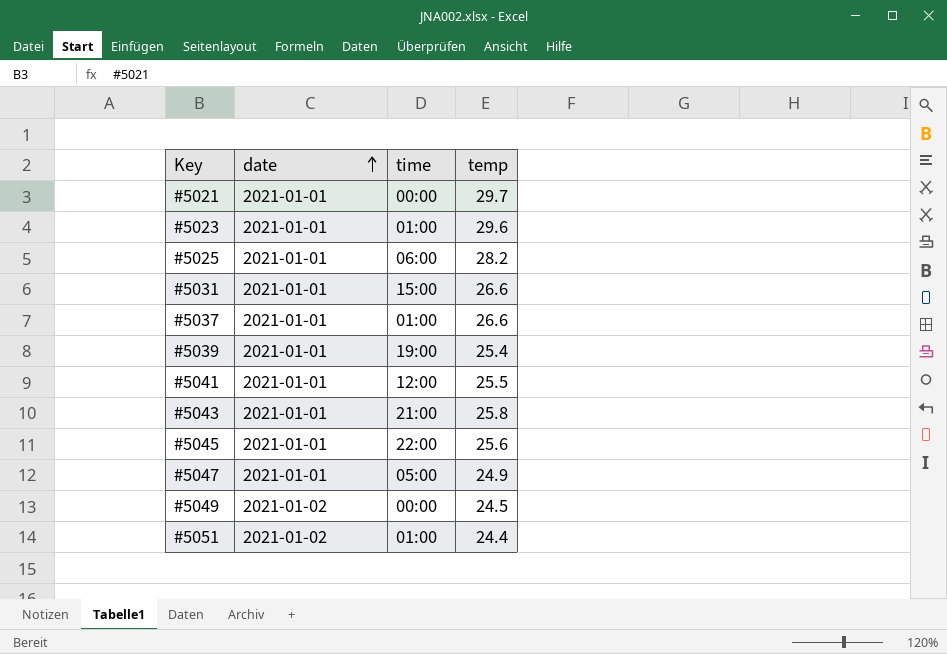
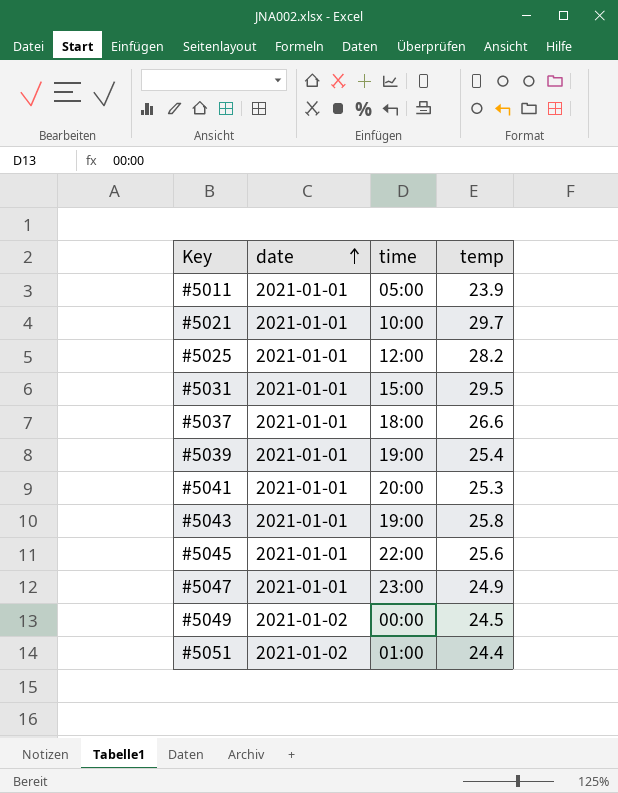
row #5023: 2021-01-01 | 01:00 | 29.6 -> none
row #5011: none -> 2021-01-01 | 05:00 | 23.9
#5021 | time: 00:00 -> 10:00
#5025 | time: 06:00 -> 12:00
#5031 | temp: 26.6 -> 29.5
#5037 | time: 01:00 -> 18:00
#5041 | time: 12:00 -> 20:00
#5041 | temp: 25.5 -> 25.3
#5043 | time: 21:00 -> 19:00
#5047 | time: 05:00 -> 23:00

